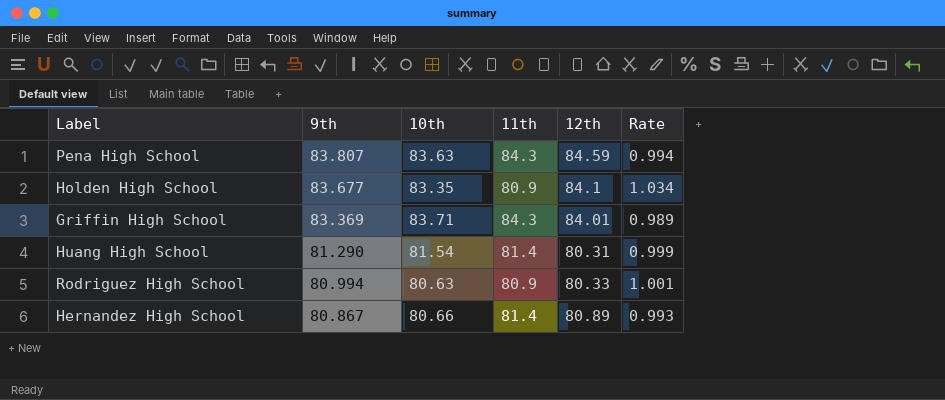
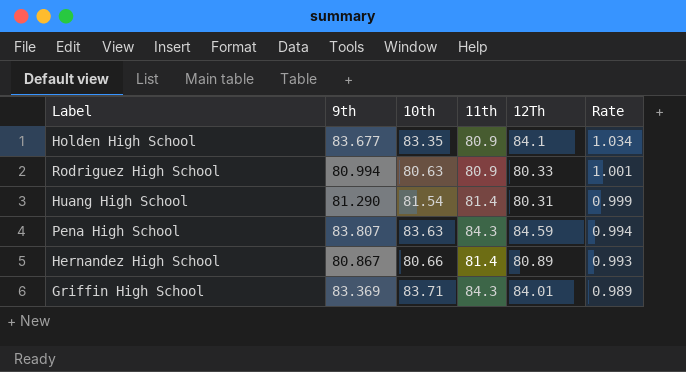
row order: 9th descending -> Rate descending
column name: 12th -> 12Th

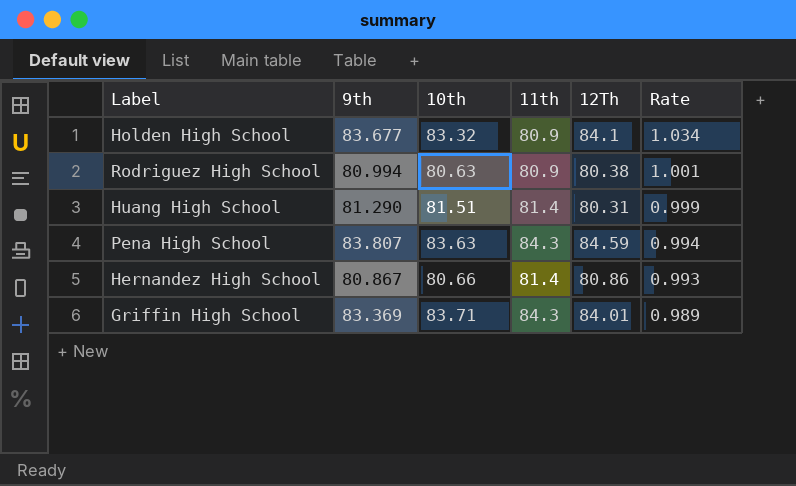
Holden High School | 10th: 83.35 -> 83.32
Rodriguez High School | 12Th: 80.33 -> 80.38
Huang High School | 10th: 81.54 -> 81.51
Hernandez High School | 12Th: 80.89 -> 80.86

